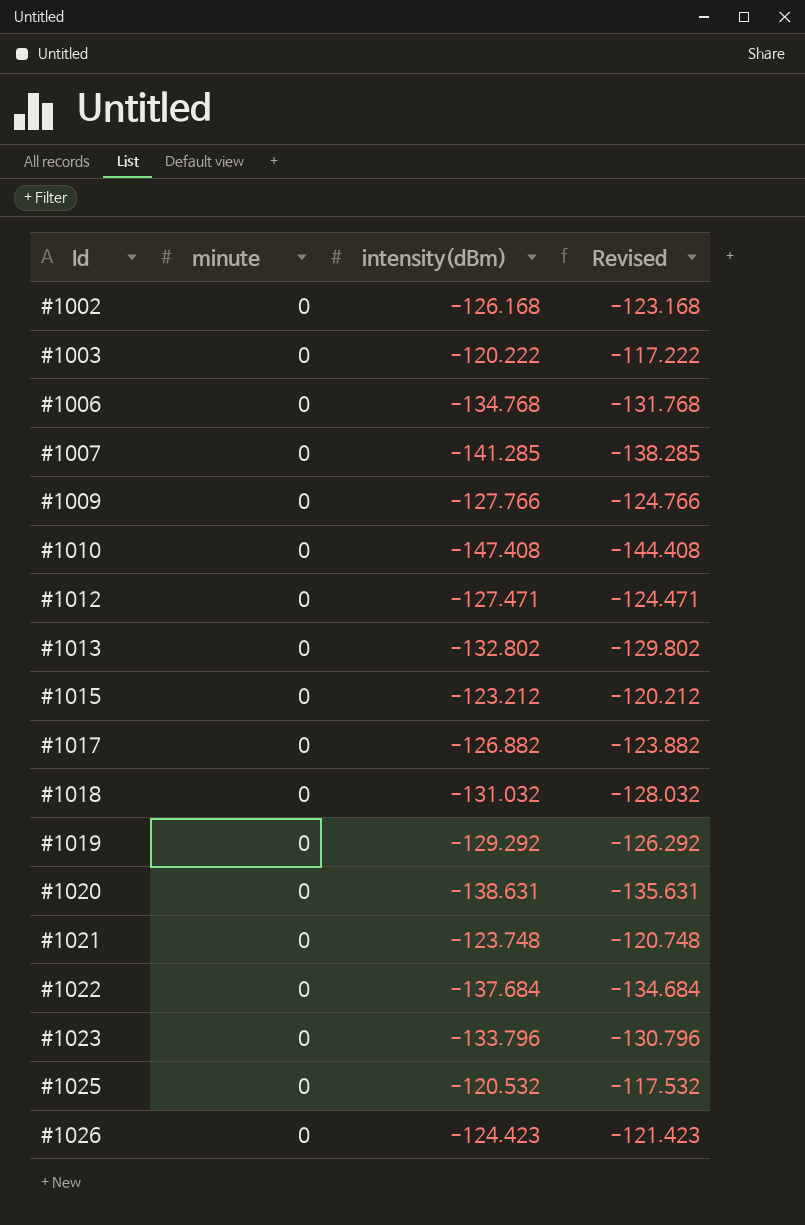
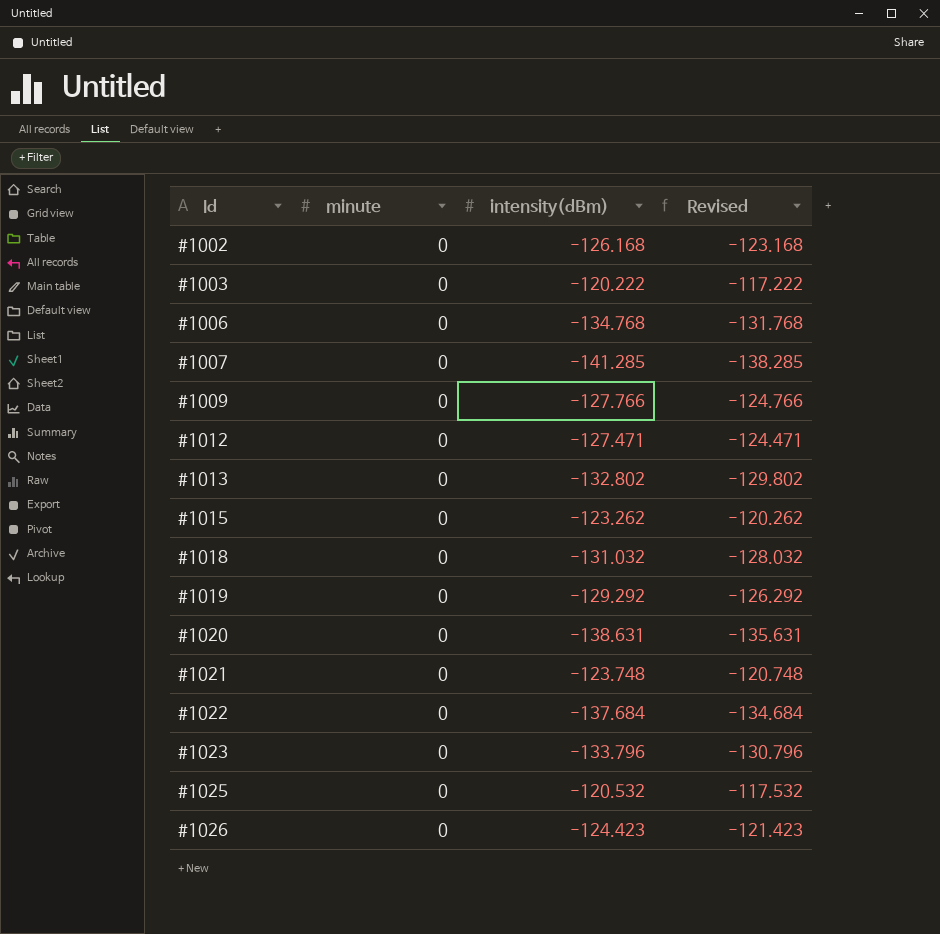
row #1010: 0 | -147.408 | -144.408 -> none
row #1017: 0 | -126.882 | -123.882 -> none
#1015 | intensity(dBm): -123.212 -> -123.262
#1015 | Revised: -120.212 -> -120.262

